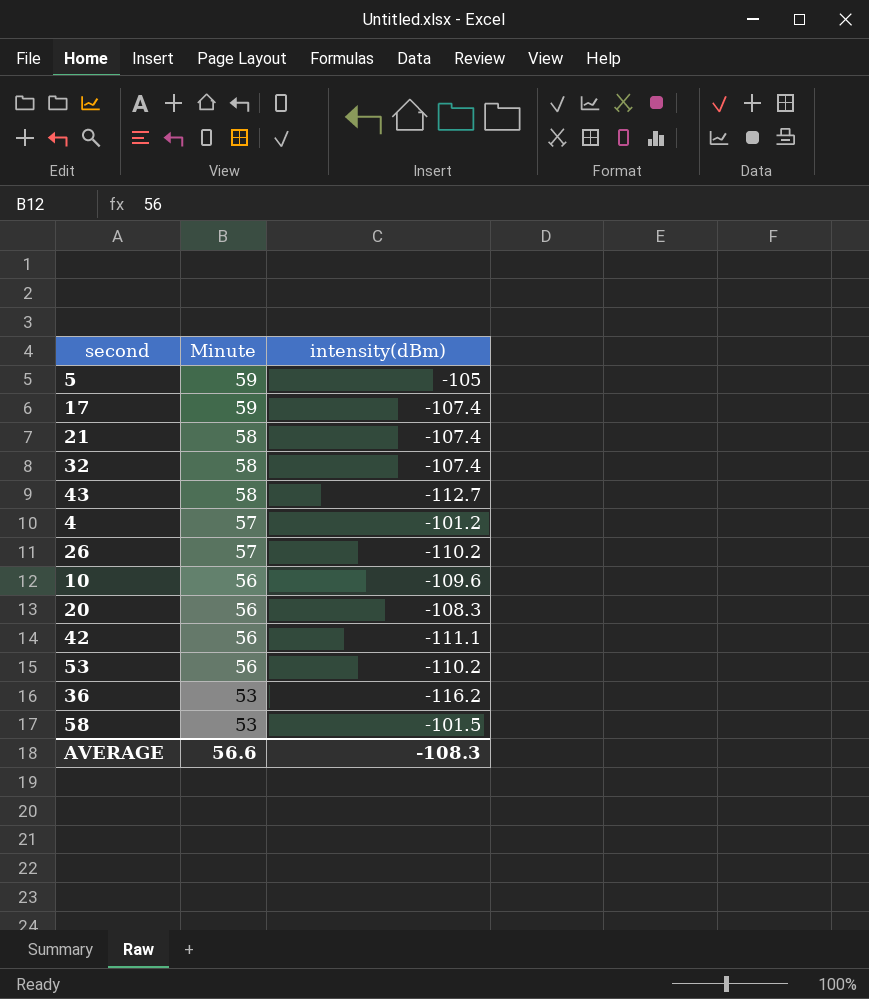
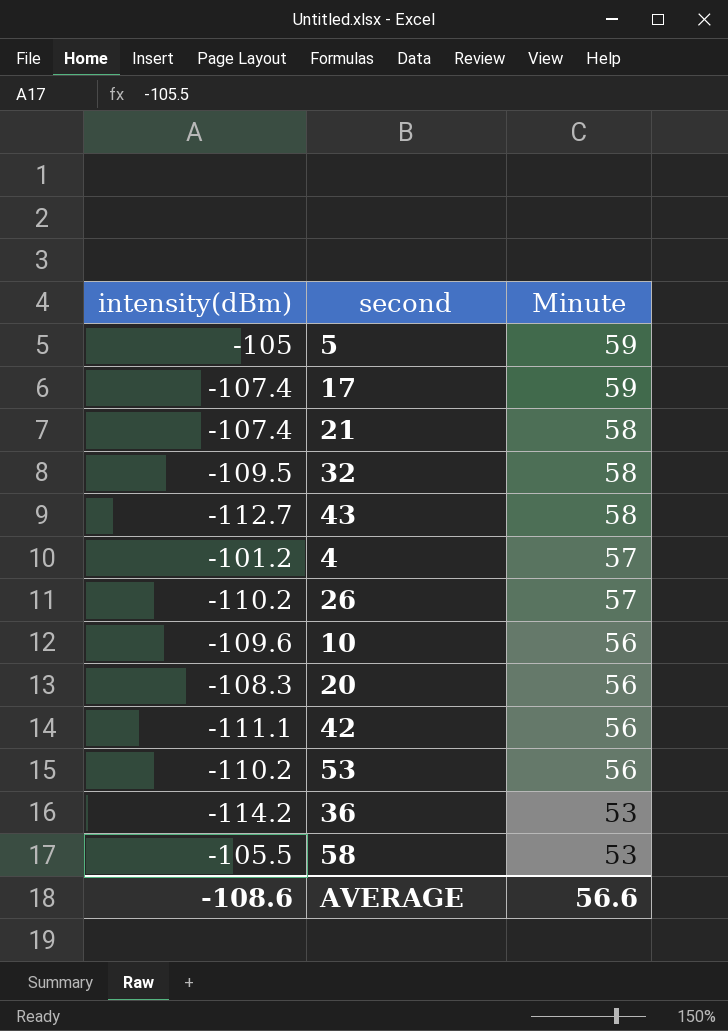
column intensity(dBm) | position: 3 -> 1
32 | intensity(dBm): -107.4 -> -109.5
36 | intensity(dBm): -116.2 -> -114.2
58 | intensity(dBm): -101.5 -> -105.5
AVERAGE | intensity(dBm): -108.3 -> -108.6

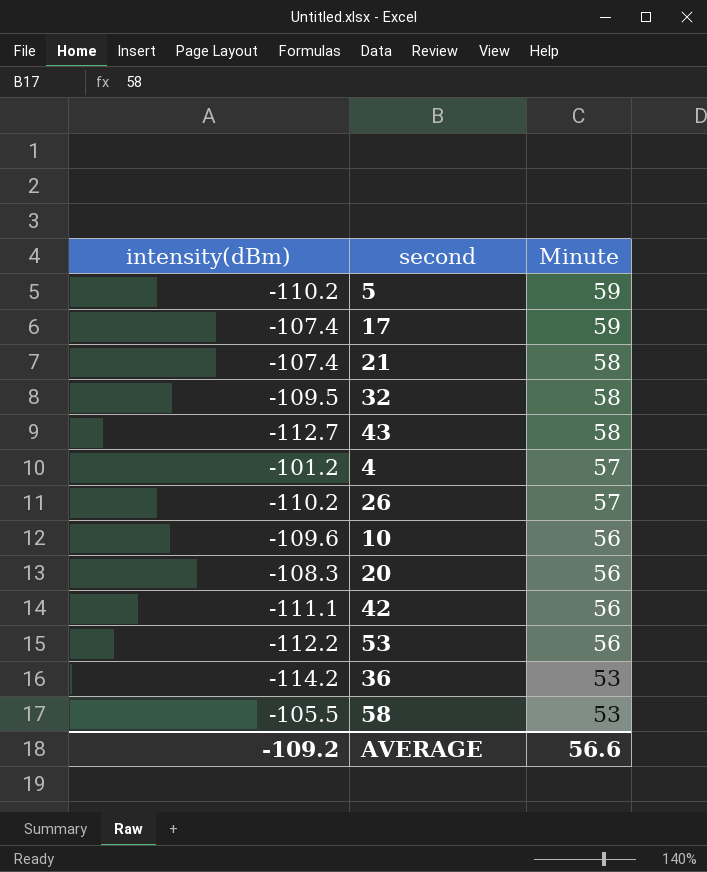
5 | intensity(dBm): -105 -> -110.2
53 | intensity(dBm): -110.2 -> -112.2
AVERAGE | intensity(dBm): -108.6 -> -109.2

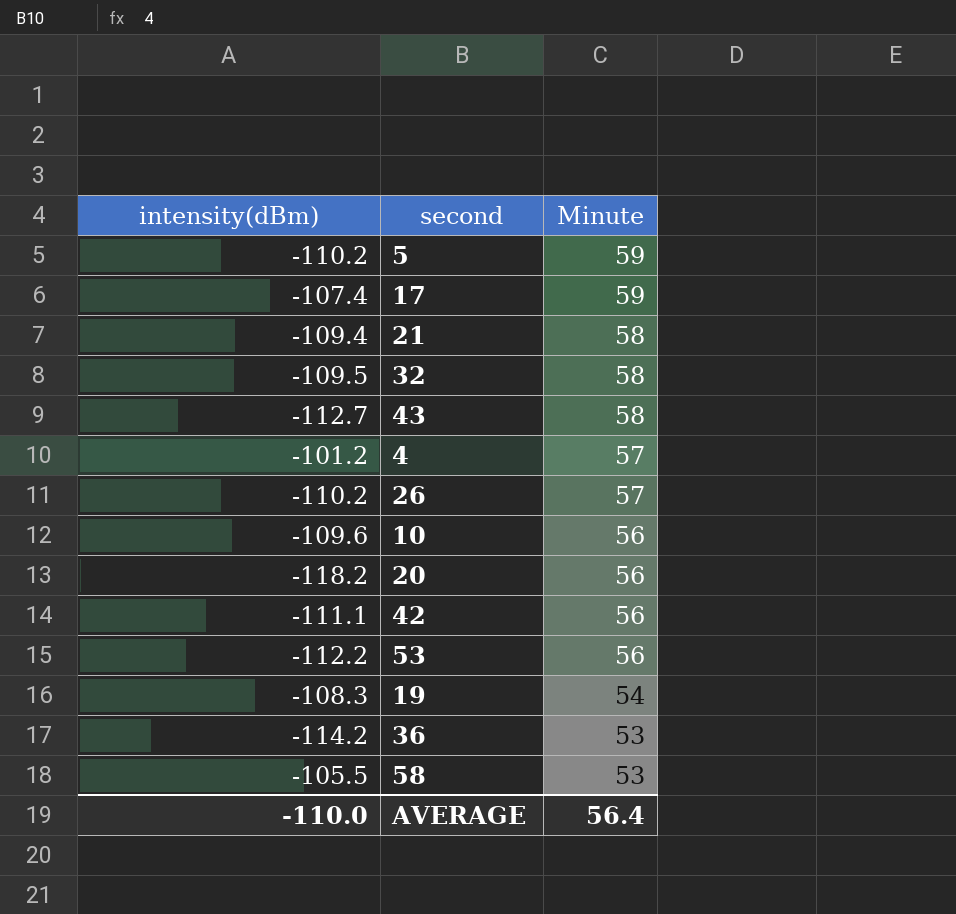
21 | intensity(dBm): -107.4 -> -109.4
20 | intensity(dBm): -108.3 -> -118.2
row 19: none -> -108.3 | 54
AVERAGE | intensity(dBm): -109.2 -> -110.0
AVERAGE | Minute: 56.6 -> 56.4

